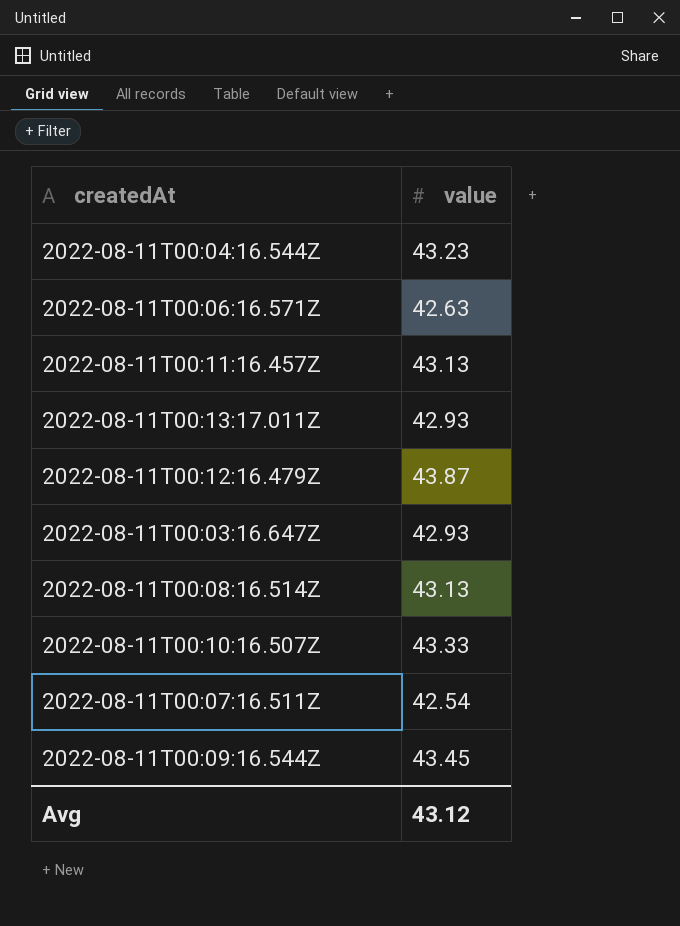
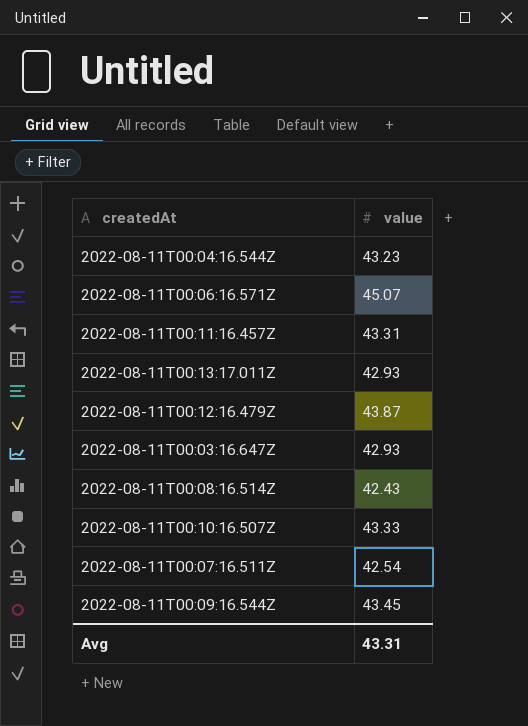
2022-08-11T00:06:16.571Z | value: 42.63 -> 45.07
2022-08-11T00:11:16.457Z | value: 43.13 -> 43.31
2022-08-11T00:08:16.514Z | value: 43.13 -> 42.43
Avg | value: 43.12 -> 43.31

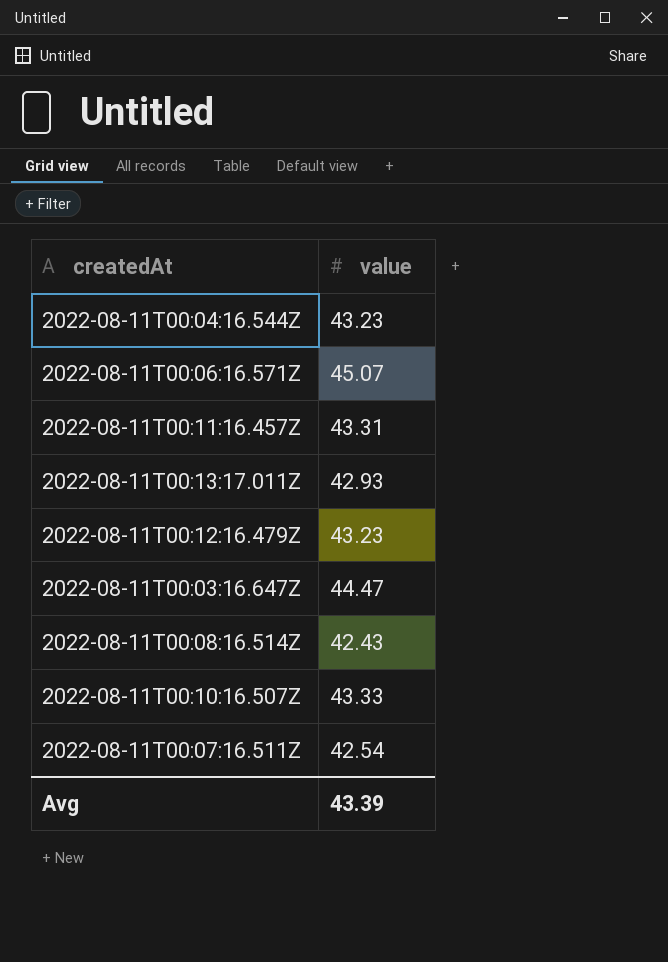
row 2022-08-11T00:09:16.544Z: 43.45 -> none
2022-08-11T00:12:16.479Z | value: 43.87 -> 43.23
2022-08-11T00:03:16.647Z | value: 42.93 -> 44.47
Avg | value: 43.31 -> 43.39

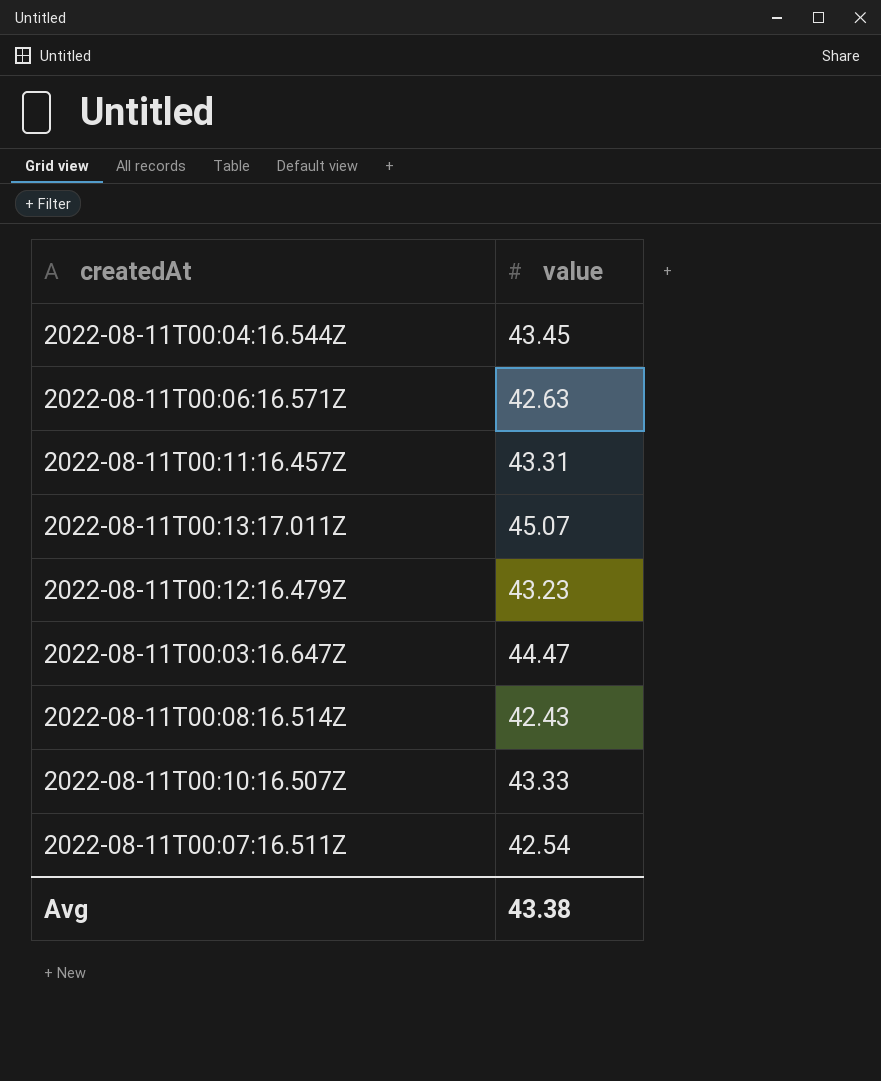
2022-08-11T00:04:16.544Z | value: 43.23 -> 43.45
2022-08-11T00:06:16.571Z | value: 45.07 -> 42.63
2022-08-11T00:13:17.011Z | value: 42.93 -> 45.07
Avg | value: 43.39 -> 43.38

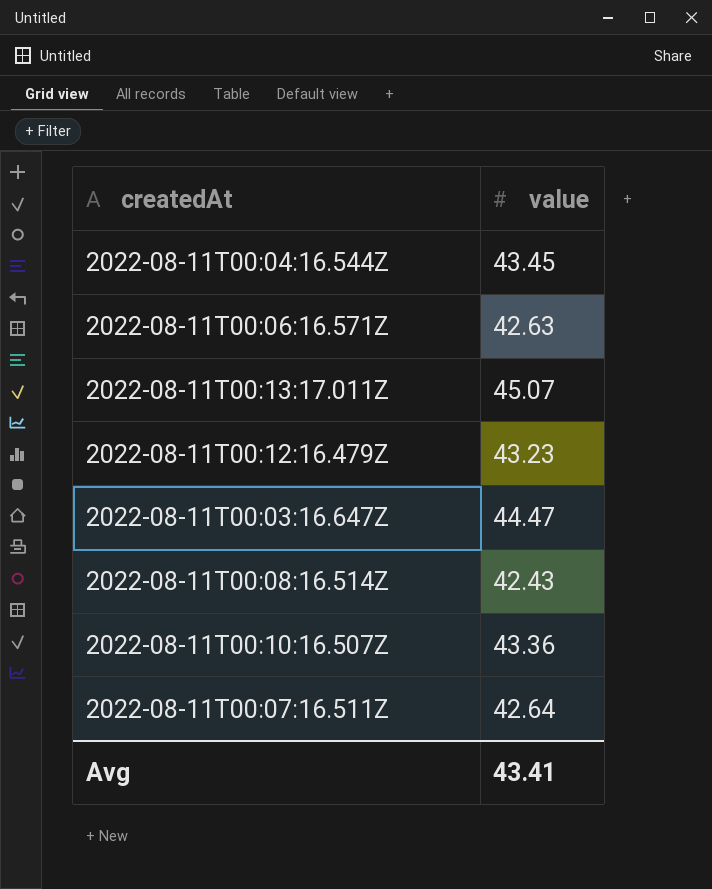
row 2022-08-11T00:11:16.457Z: 43.31 -> none
2022-08-11T00:10:16.507Z | value: 43.33 -> 43.36
2022-08-11T00:07:16.511Z | value: 42.54 -> 42.64
Avg | value: 43.38 -> 43.41

